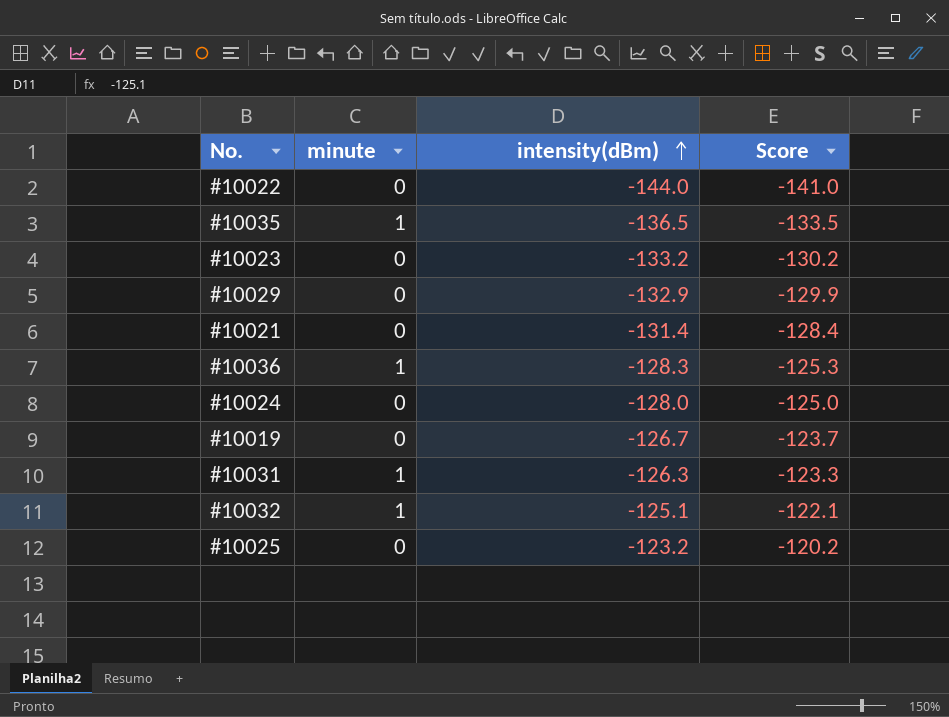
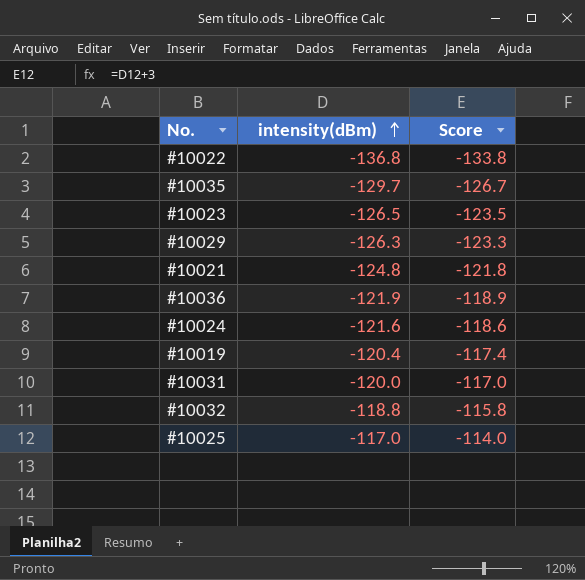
column minute | position: 2 -> none
#10022 | intensity(dBm): -144.0 -> -136.8
#10022 | Score: -141.0 -> -133.8
#10035 | intensity(dBm): -136.5 -> -129.7
#10035 | Score: -133.5 -> -126.7
#10023 | intensity(dBm): -133.2 -> -126.5
#10023 | Score: -130.2 -> -123.5
#10029 | intensity(dBm): -132.9 -> -126.3
#10029 | Score: -129.9 -> -123.3
#10021 | intensity(dBm): -131.4 -> -124.8
#10021 | Score: -128.4 -> -121.8
#10036 | intensity(dBm): -128.3 -> -121.9
#10036 | Score: -125.3 -> -118.9
#10024 | intensity(dBm): -128.0 -> -121.6
#10024 | Score: -125.0 -> -118.6
#10019 | intensity(dBm): -126.7 -> -120.4
#10019 | Score: -123.7 -> -117.4
#10031 | intensity(dBm): -126.3 -> -120.0
#10031 | Score: -123.3 -> -117.0
#10032 | intensity(dBm): -125.1 -> -118.8
#10032 | Score: -122.1 -> -115.8
#10025 | intensity(dBm): -123.2 -> -117.0
#10025 | Score: -120.2 -> -114.0

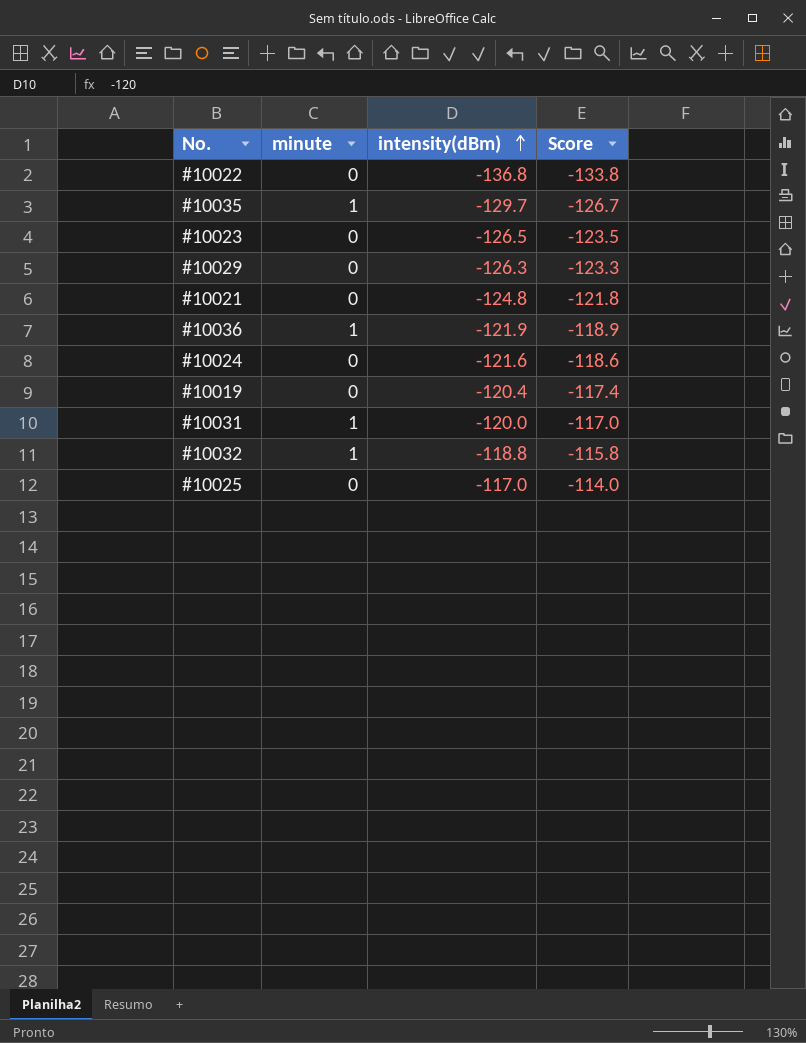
column minute | position: none -> 2

